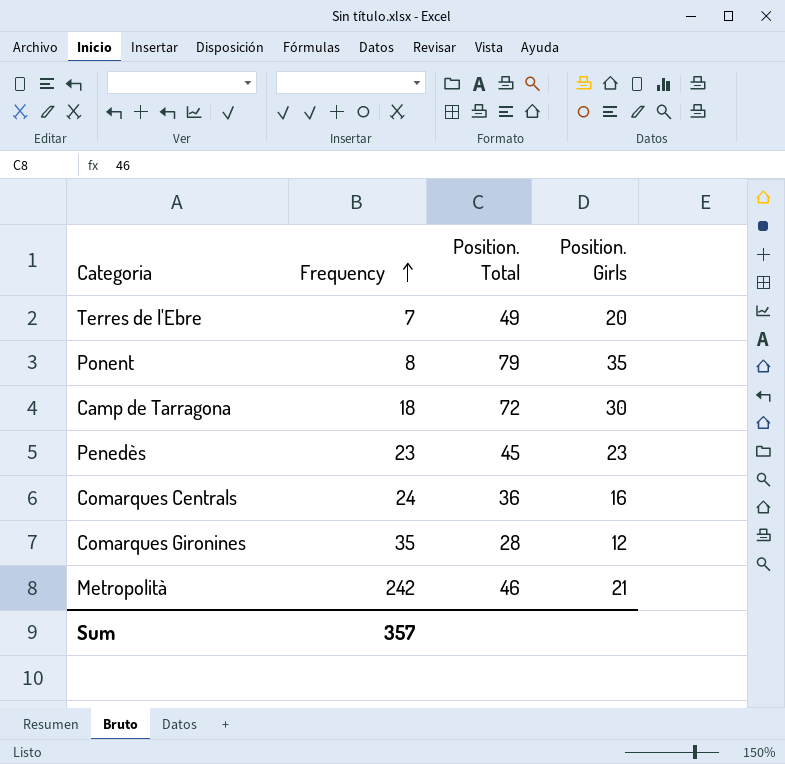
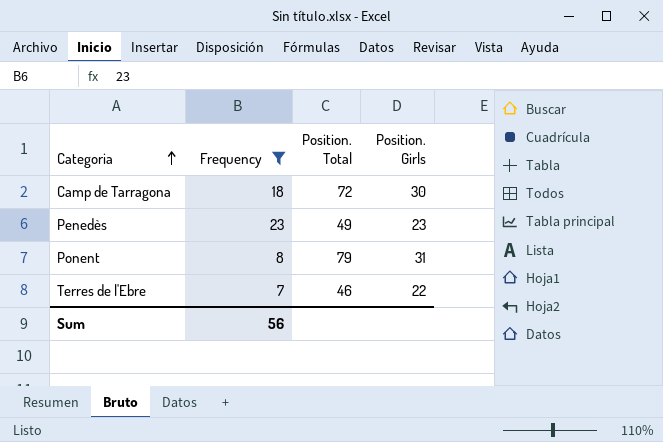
filter: none -> Frequency <= 23
row order: Frequency ascending -> Categoria ascending
Penedès | Position. Total: 45 -> 49
Ponent | Position. Girls: 35 -> 31
Terres de l'Ebre | Position. Total: 49 -> 46
Terres de l'Ebre | Position. Girls: 20 -> 22
Sum | Frequency: 357 -> 56

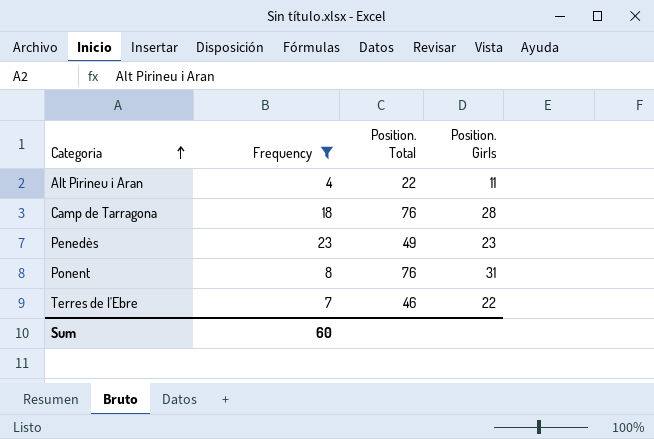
row Alt Pirineu i Aran: none -> 4 | 22 | 11
Camp de Tarragona | Position. Total: 72 -> 76
Camp de Tarragona | Position. Girls: 30 -> 28
Ponent | Position. Total: 79 -> 76
Sum | Frequency: 56 -> 60

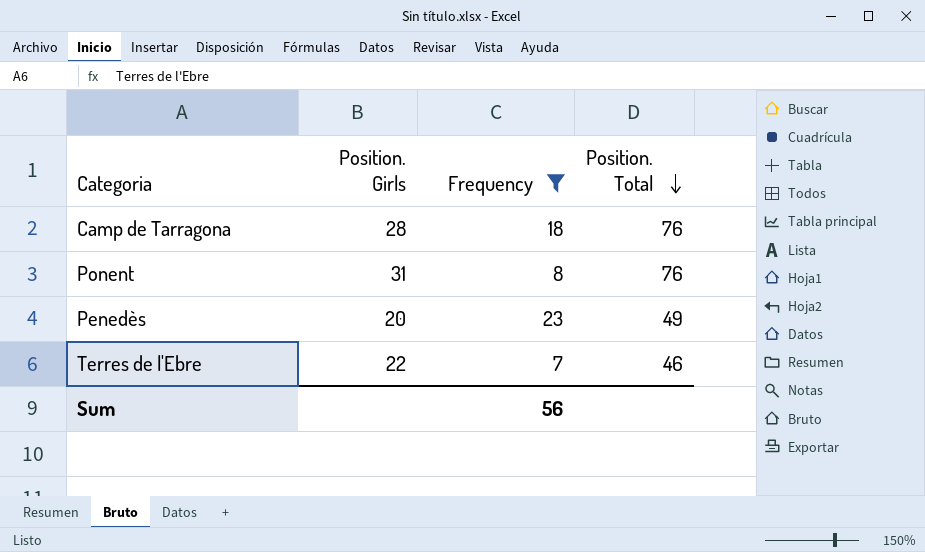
row order: Categoria ascending -> Position. Total descending
column Position. Girls | position: 4 -> 2
row Alt Pirineu i Aran: 4 | 22 | 11 -> none
Penedès | Position. Girls: 23 -> 20
Sum | Frequency: 60 -> 56

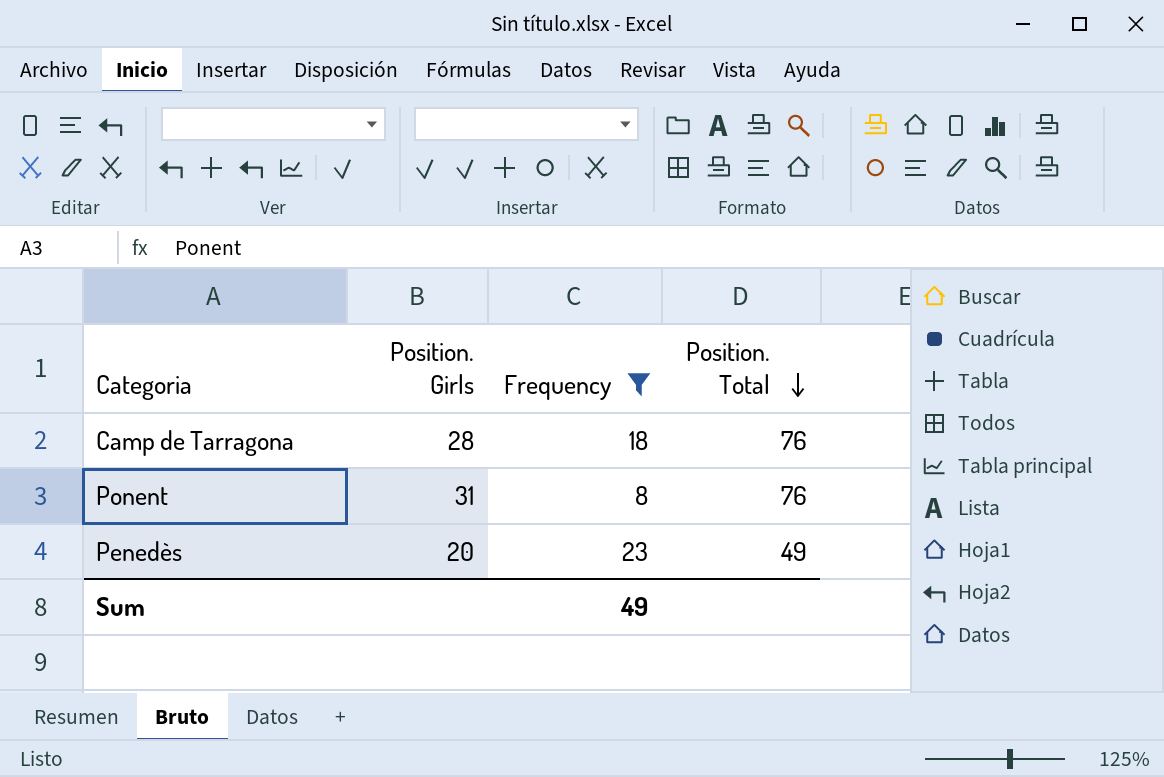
row Terres de l'Ebre: 22 | 7 | 46 -> none
Sum | Frequency: 56 -> 49

